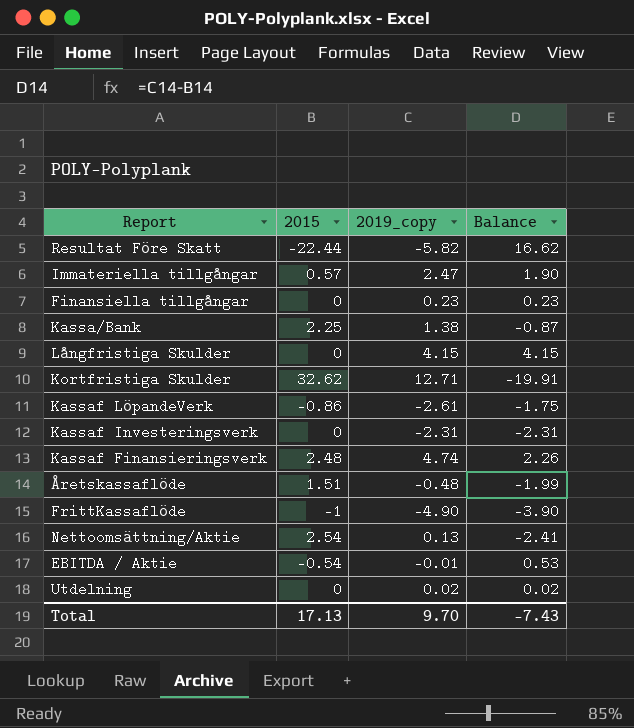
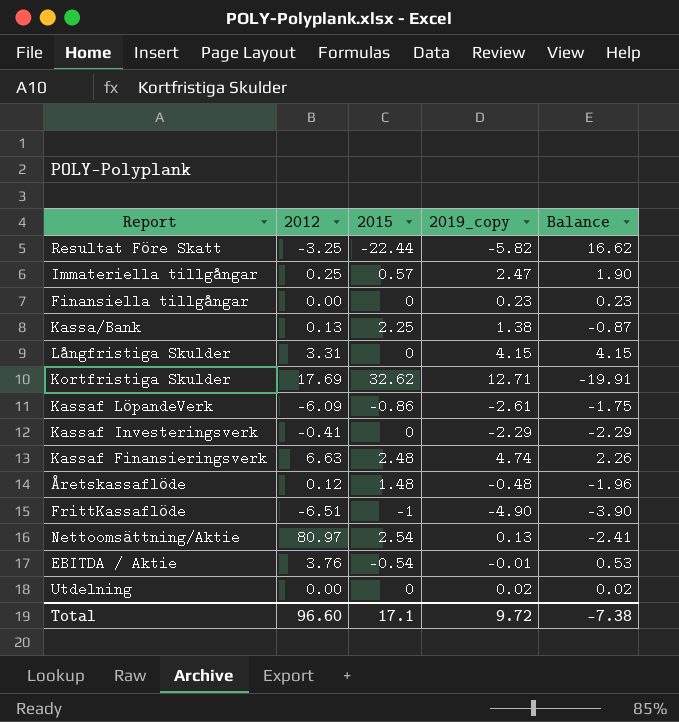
column 2012 | position: none -> 2
Kassaf Investeringsverk | 2019_copy: -2.31 -> -2.29
Kassaf Investeringsverk | Balance: -2.31 -> -2.29
Åretskassaflöde | 2015: 1.51 -> 1.48
Åretskassaflöde | Balance: -1.99 -> -1.96
Total | 2015: 17.13 -> 17.1
Total | 2019_copy: 9.70 -> 9.72
Total | Balance: -7.43 -> -7.38

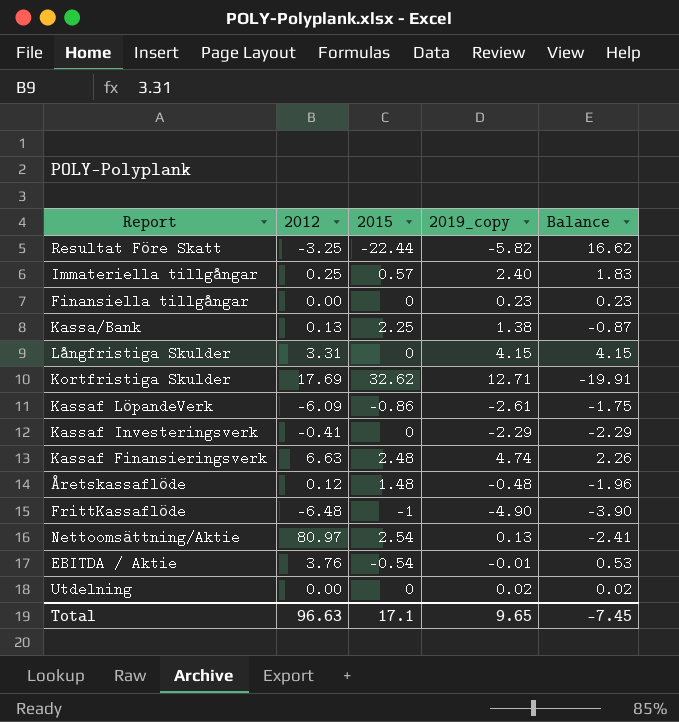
Immateriella tillgångar | 2019_copy: 2.47 -> 2.40
Immateriella tillgångar | Balance: 1.90 -> 1.83
FrittKassaflöde | 2012: -6.51 -> -6.48
Total | 2012: 96.60 -> 96.63
Total | 2019_copy: 9.72 -> 9.65
Total | Balance: -7.38 -> -7.45

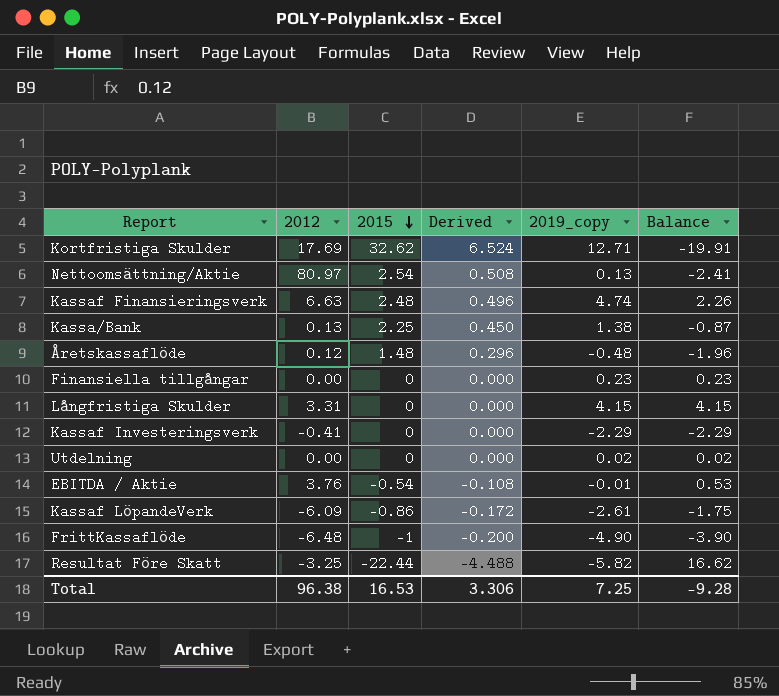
row order: none -> 2015 descending
column Derived | formula: none -> [2015] * 0.2
row Immateriella tillgångar: 0.25 | 0.57 | 2.40 | 1.83 -> none
Total | 2012: 96.63 -> 96.38
Total | 2015: 17.1 -> 16.53
Total | 2019_copy: 9.65 -> 7.25
Total | Balance: -7.45 -> -9.28

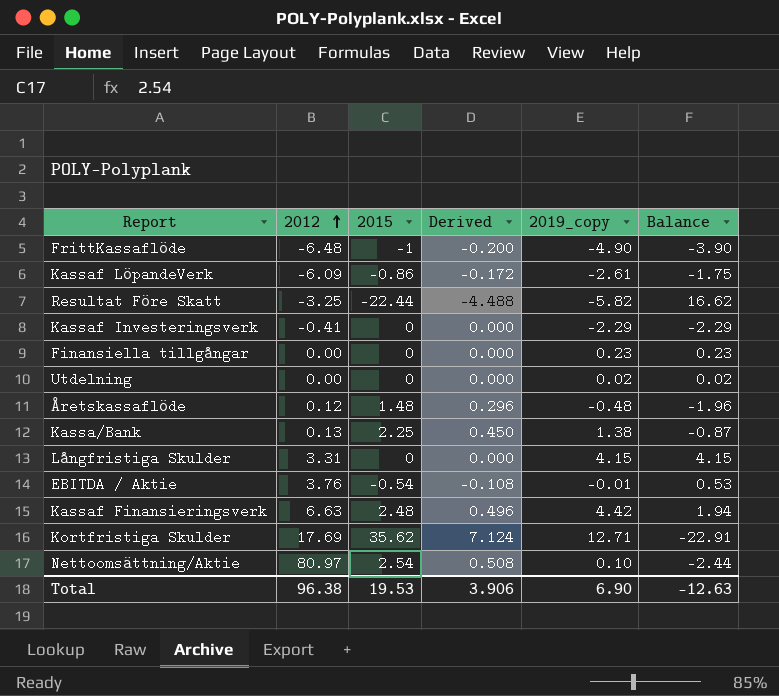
row order: 2015 descending -> 2012 ascending
Kassaf Finansieringsverk | 2019_copy: 4.74 -> 4.42
Kassaf Finansieringsverk | Balance: 2.26 -> 1.94
Kortfristiga Skulder | 2015: 32.62 -> 35.62
Kortfristiga Skulder | Derived: 6.524 -> 7.124
Kortfristiga Skulder | Balance: -19.91 -> -22.91
Nettoomsättning/Aktie | 2019_copy: 0.13 -> 0.10
Nettoomsättning/Aktie | Balance: -2.41 -> -2.44
Total | 2015: 16.53 -> 19.53
Total | Derived: 3.306 -> 3.906
Total | 2019_copy: 7.25 -> 6.90
Total | Balance: -9.28 -> -12.63

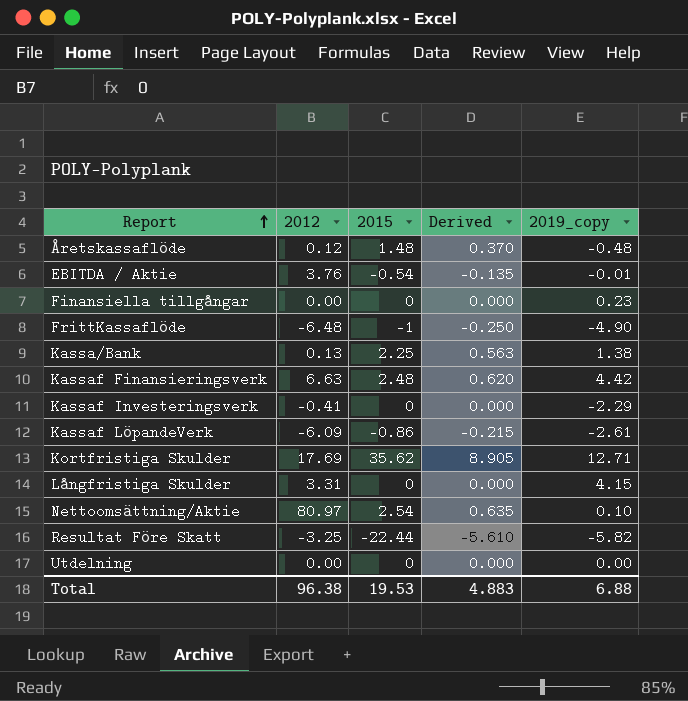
row order: 2012 ascending -> Report ascending
column Balance | formula: [2019_copy] - [2015] -> none
column Derived | formula: [2015] * 0.2 -> [2015] * 0.25
Utdelning | 2019_copy: 0.02 -> 0.00
Total | Derived: 3.906 -> 4.883
Total | 2019_copy: 6.90 -> 6.88

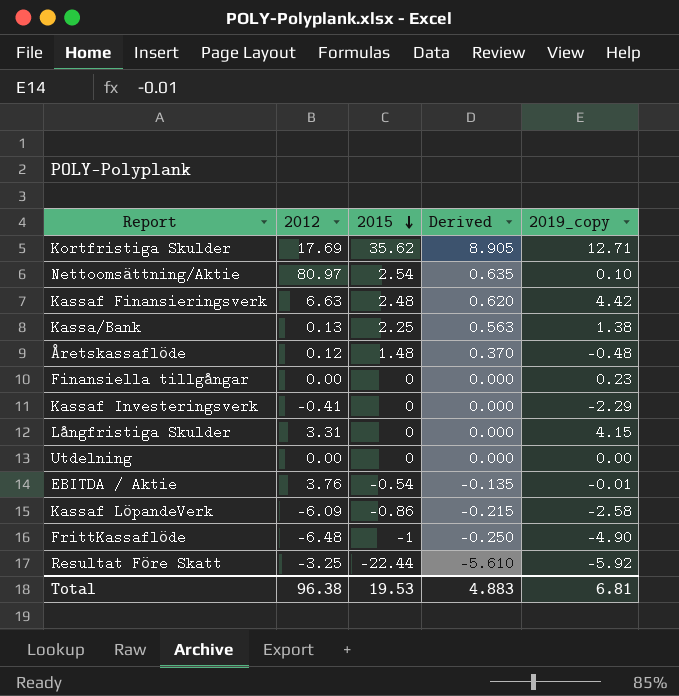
row order: Report ascending -> 2015 descending
Kassaf LöpandeVerk | 2019_copy: -2.61 -> -2.58
Resultat Före Skatt | 2019_copy: -5.82 -> -5.92
Total | 2019_copy: 6.88 -> 6.81

